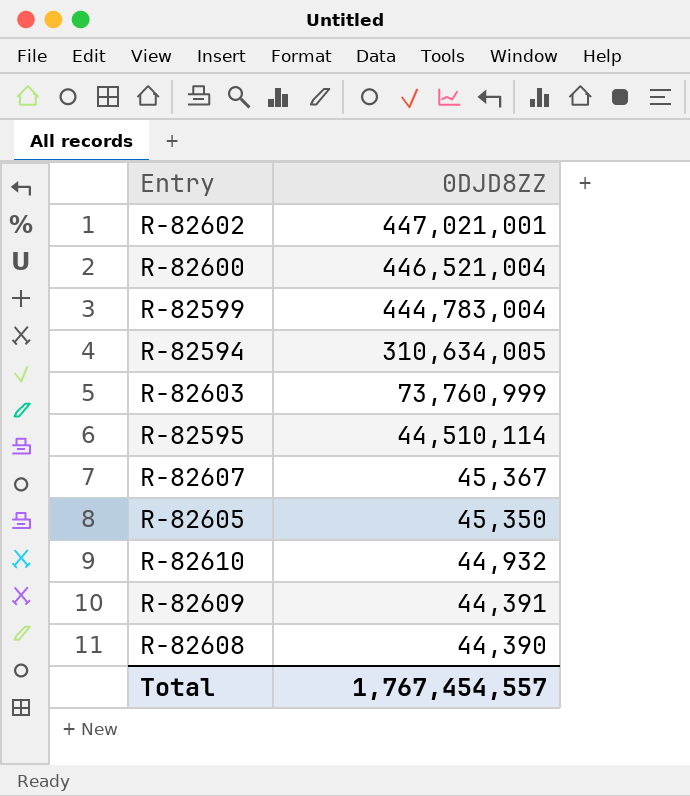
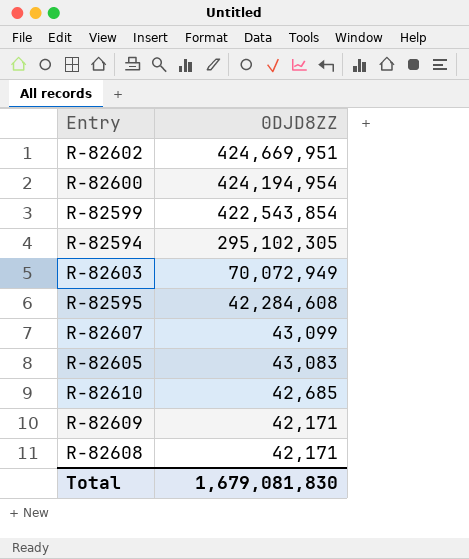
R-82602 | 0DJD8ZZ: 447,021,001 -> 424,669,951
R-82600 | 0DJD8ZZ: 446,521,004 -> 424,194,954
R-82599 | 0DJD8ZZ: 444,783,004 -> 422,543,854
R-82594 | 0DJD8ZZ: 310,634,005 -> 295,102,305
R-82603 | 0DJD8ZZ: 73,760,999 -> 70,072,949
R-82595 | 0DJD8ZZ: 44,510,114 -> 42,284,608
R-82607 | 0DJD8ZZ: 45,367 -> 43,099
R-82605 | 0DJD8ZZ: 45,350 -> 43,083
R-82610 | 0DJD8ZZ: 44,932 -> 42,685
R-82609 | 0DJD8ZZ: 44,391 -> 42,171
R-82608 | 0DJD8ZZ: 44,390 -> 42,171
Total | 0DJD8ZZ: 1,767,454,557 -> 1,679,081,830

